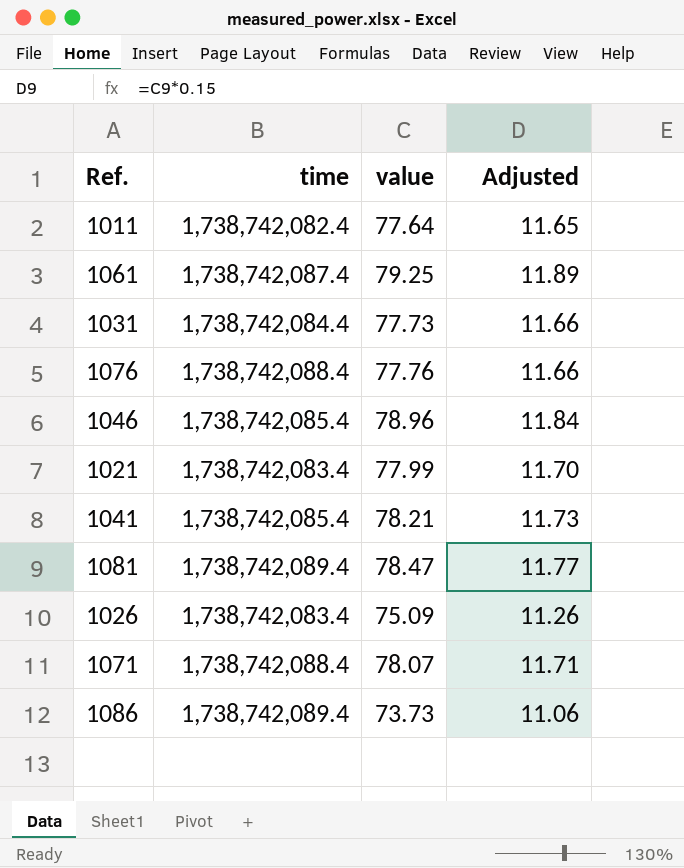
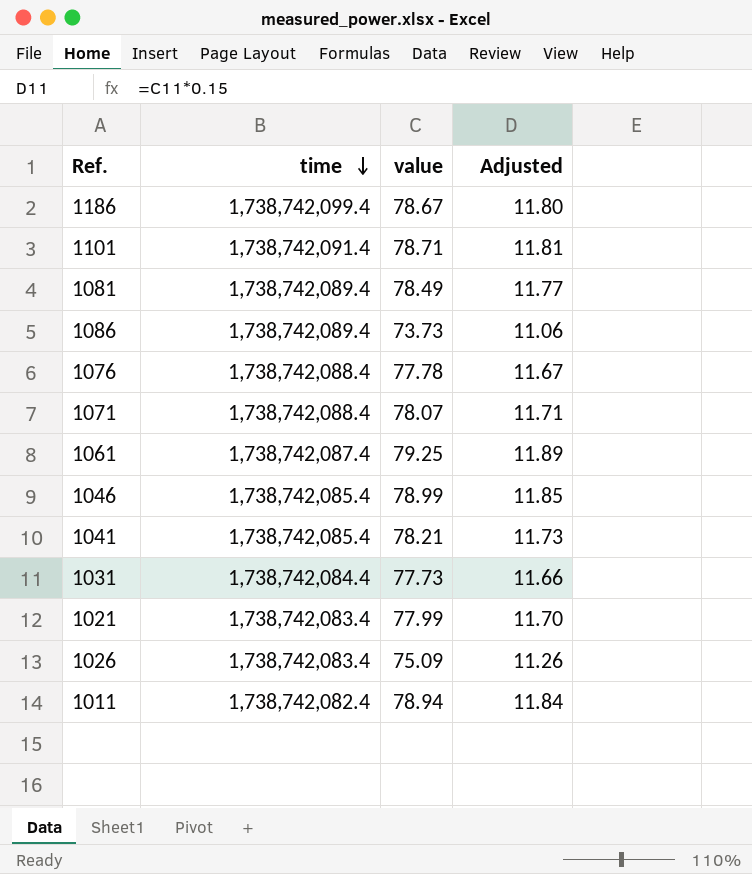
row order: none -> time descending
row 1186: none -> 1,738,742,099.4 | 78.67 | 11.80
row 1101: none -> 1,738,742,091.4 | 78.71 | 11.81
1081 | value: 78.47 -> 78.49
1076 | value: 77.76 -> 77.78
1076 | Adjusted: 11.66 -> 11.67
1046 | value: 78.96 -> 78.99
1046 | Adjusted: 11.84 -> 11.85
1011 | value: 77.64 -> 78.94
1011 | Adjusted: 11.65 -> 11.84

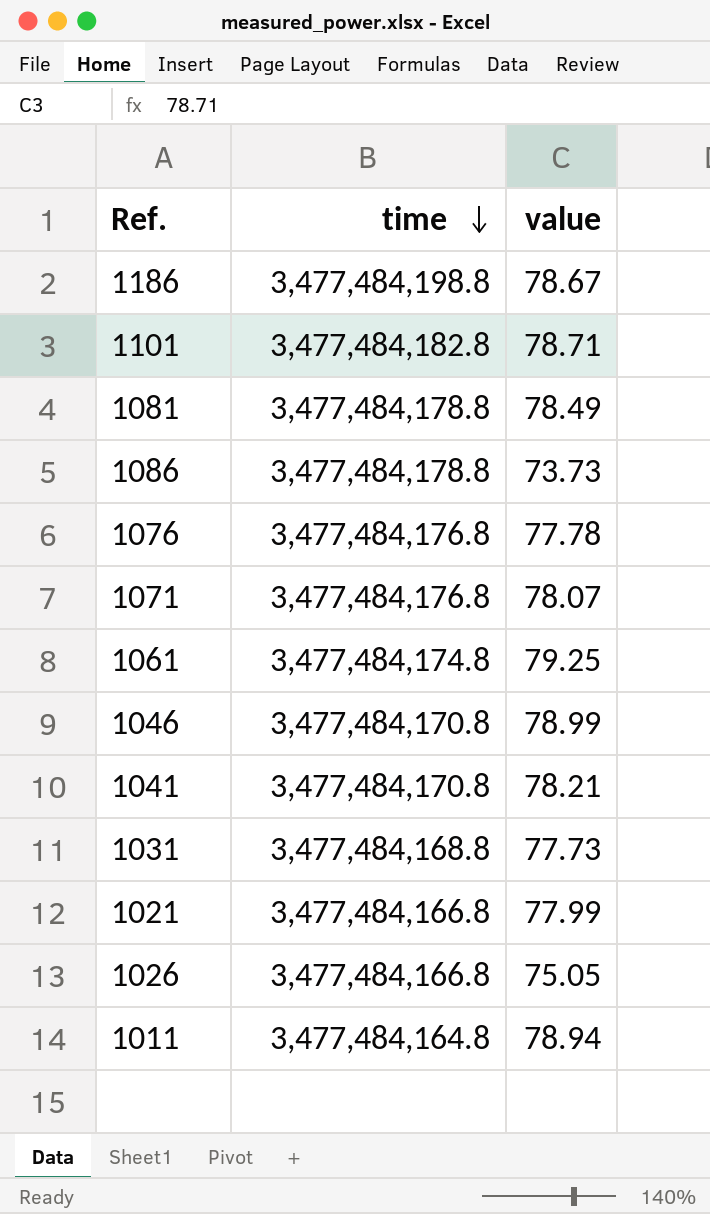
column Adjusted | formula: [value] * 0.15 -> none
1186 | time: 1,738,742,099.4 -> 3,477,484,198.8
1101 | time: 1,738,742,091.4 -> 3,477,484,182.8
1081 | time: 1,738,742,089.4 -> 3,477,484,178.8
1086 | time: 1,738,742,089.4 -> 3,477,484,178.8
1076 | time: 1,738,742,088.4 -> 3,477,484,176.8
1071 | time: 1,738,742,088.4 -> 3,477,484,176.8
1061 | time: 1,738,742,087.4 -> 3,477,484,174.8
1046 | time: 1,738,742,085.4 -> 3,477,484,170.8
1041 | time: 1,738,742,085.4 -> 3,477,484,170.8
1031 | time: 1,738,742,084.4 -> 3,477,484,168.8
1021 | time: 1,738,742,083.4 -> 3,477,484,166.8
1026 | time: 1,738,742,083.4 -> 3,477,484,166.8
1026 | value: 75.09 -> 75.05
1011 | time: 1,738,742,082.4 -> 3,477,484,164.8

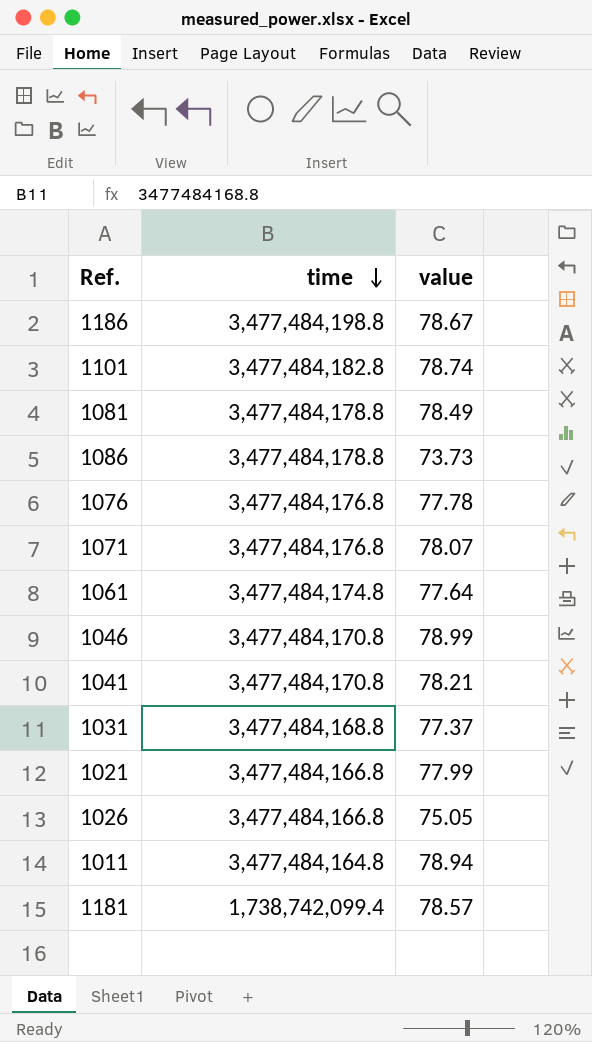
1101 | value: 78.71 -> 78.74
1061 | value: 79.25 -> 77.64
1031 | value: 77.73 -> 77.37
row 1181: none -> 1,738,742,099.4 | 78.57

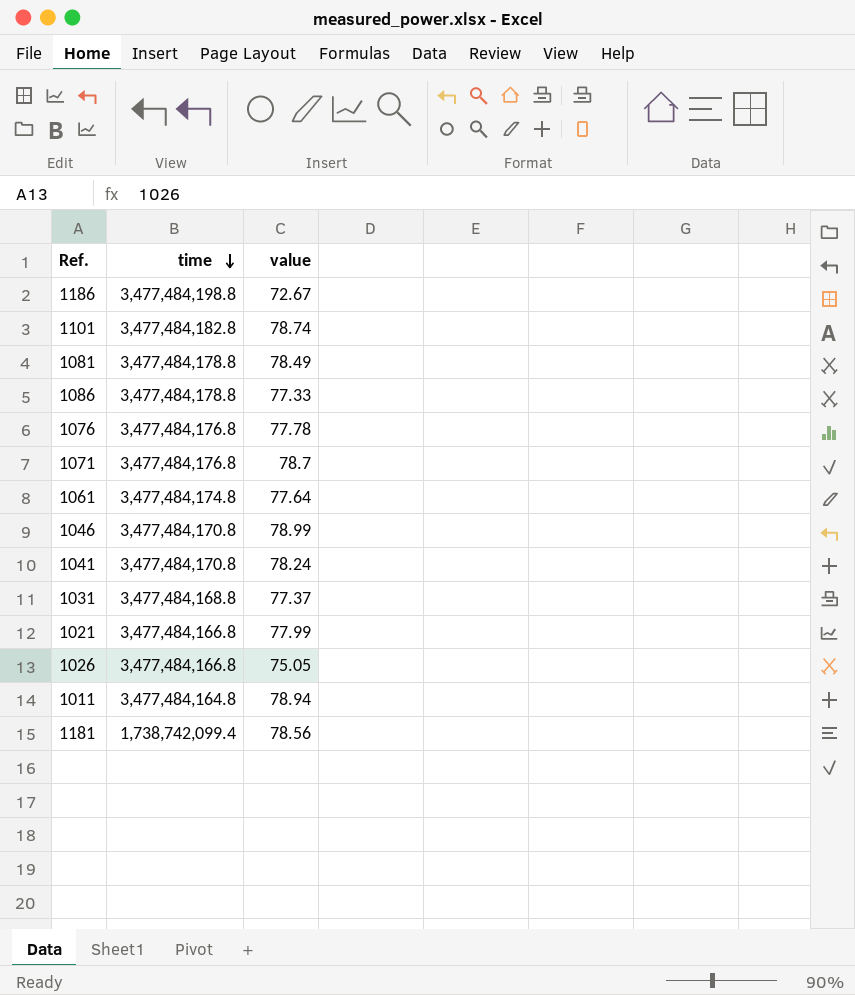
1186 | value: 78.67 -> 72.67
1086 | value: 73.73 -> 77.33
1071 | value: 78.07 -> 78.7
1041 | value: 78.21 -> 78.24
1181 | value: 78.57 -> 78.56

